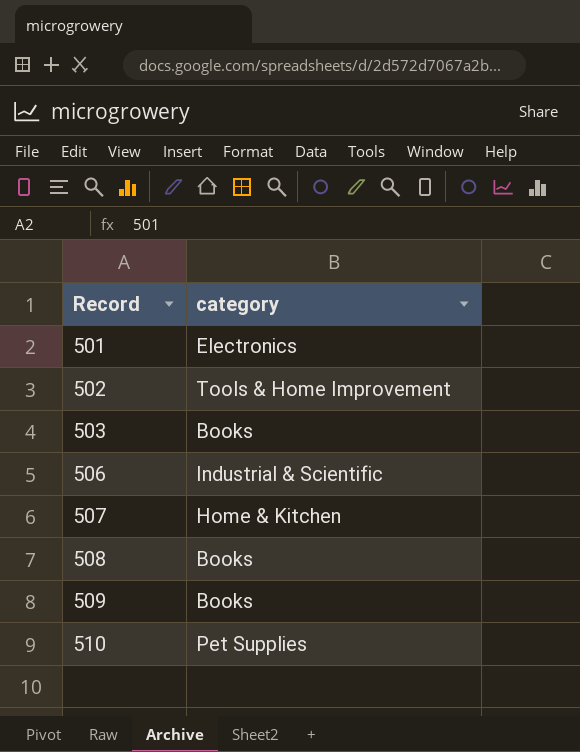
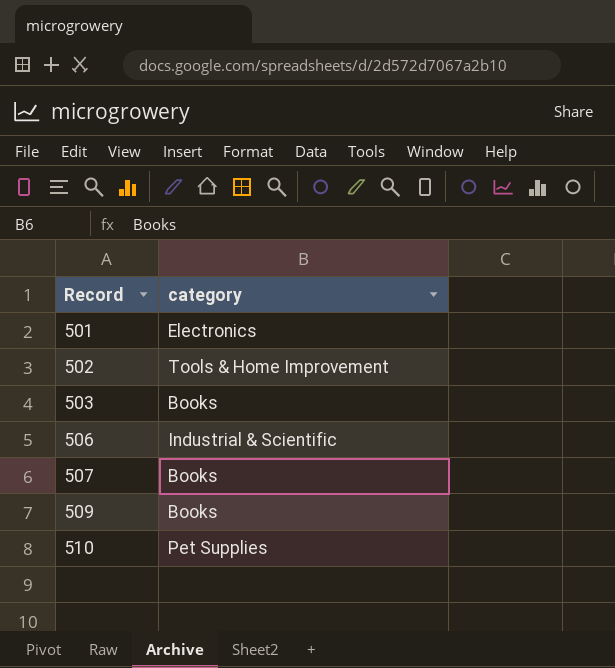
row 508: Books -> none
507 | category: Home & Kitchen -> Books

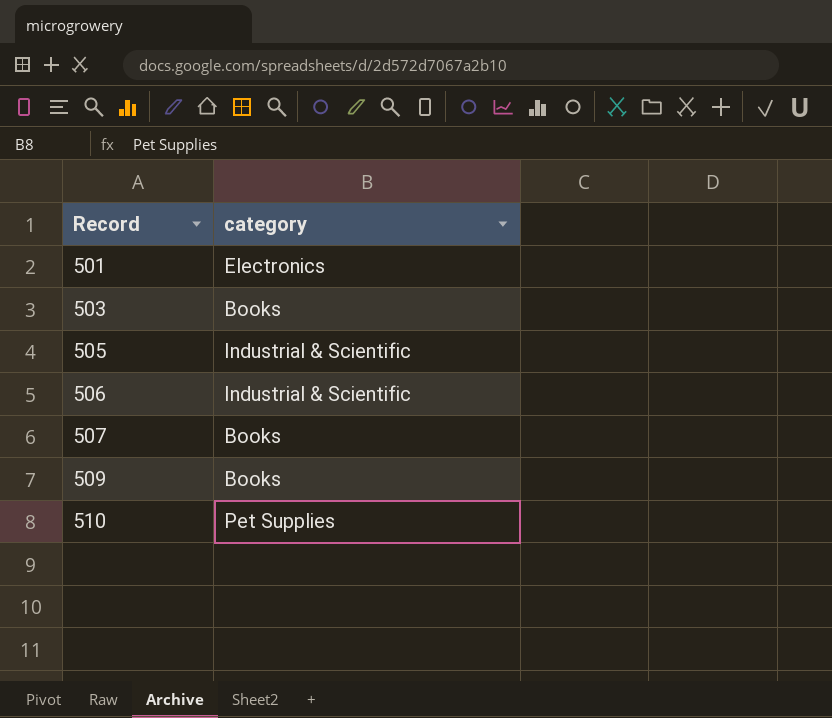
row 502: Tools & Home Improvement -> none
row 505: none -> Industrial & Scientific

